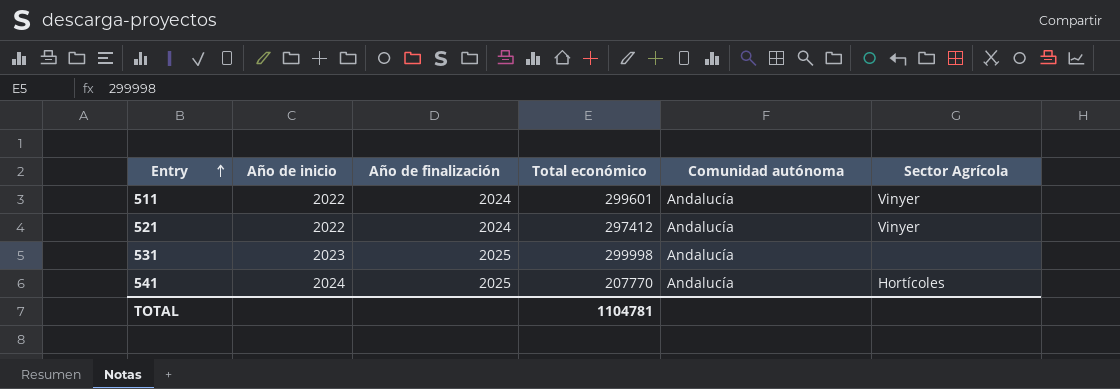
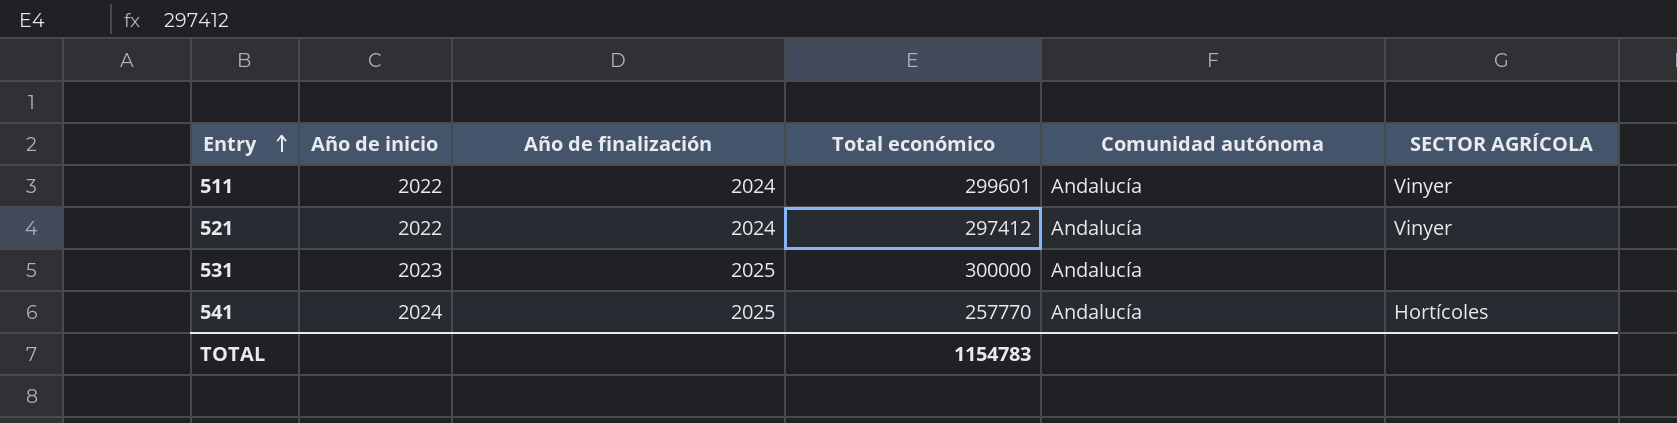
column name: Sector Agrícola -> SECTOR AGRÍCOLA
531 | Total económico: 299998 -> 300000
541 | Total económico: 207770 -> 257770
TOTAL | Total económico: 1104781 -> 1154783

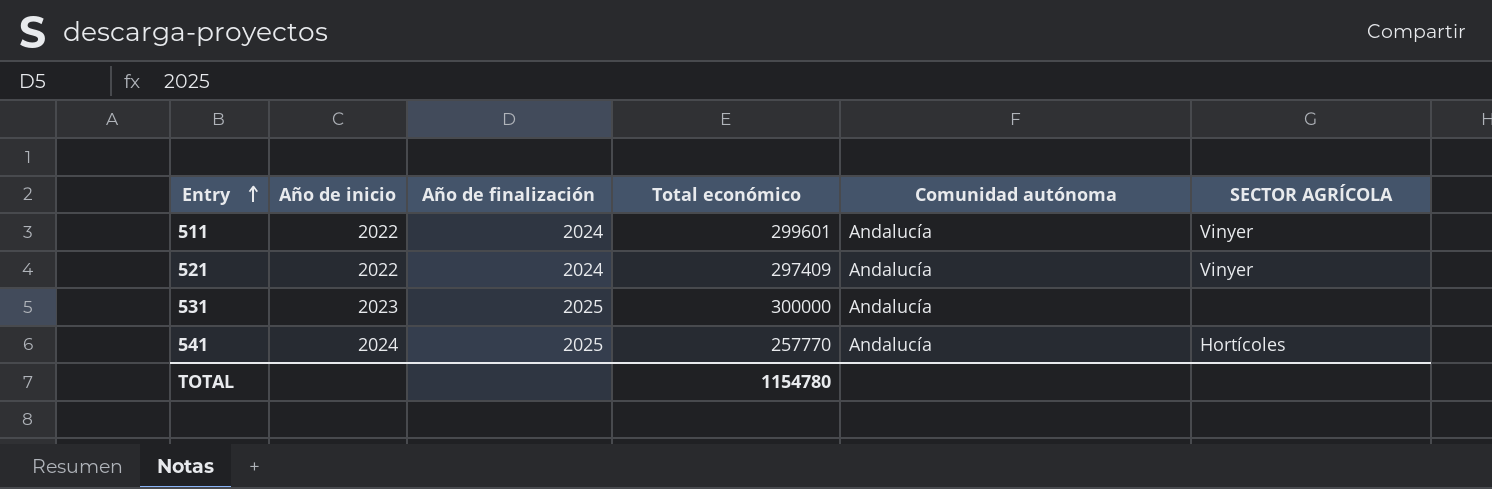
521 | Total económico: 297412 -> 297409
TOTAL | Total económico: 1154783 -> 1154780

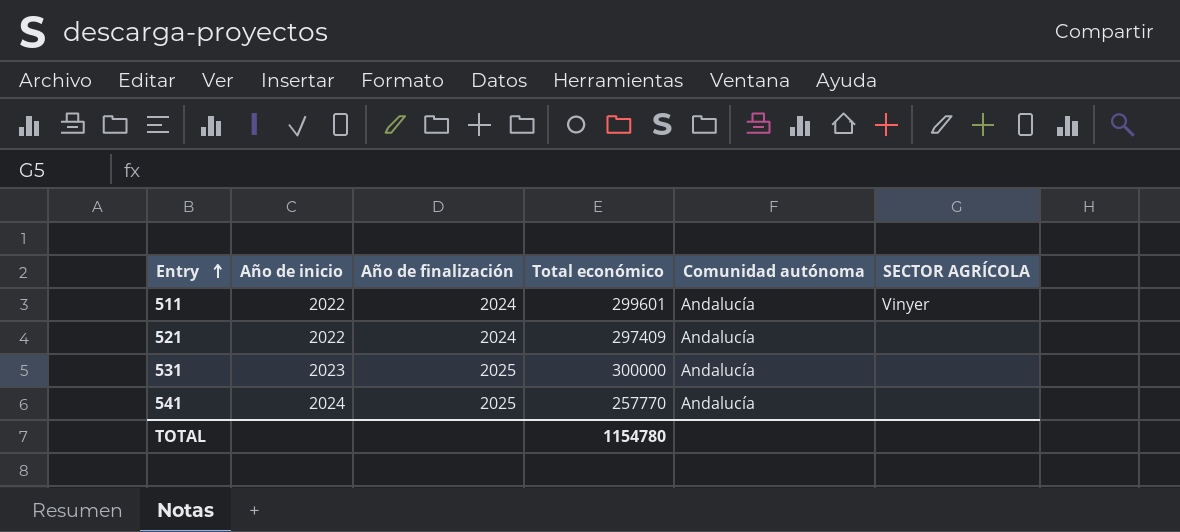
521 | SECTOR AGRÍCOLA: Vinyer -> none
541 | SECTOR AGRÍCOLA: Hortícoles -> none

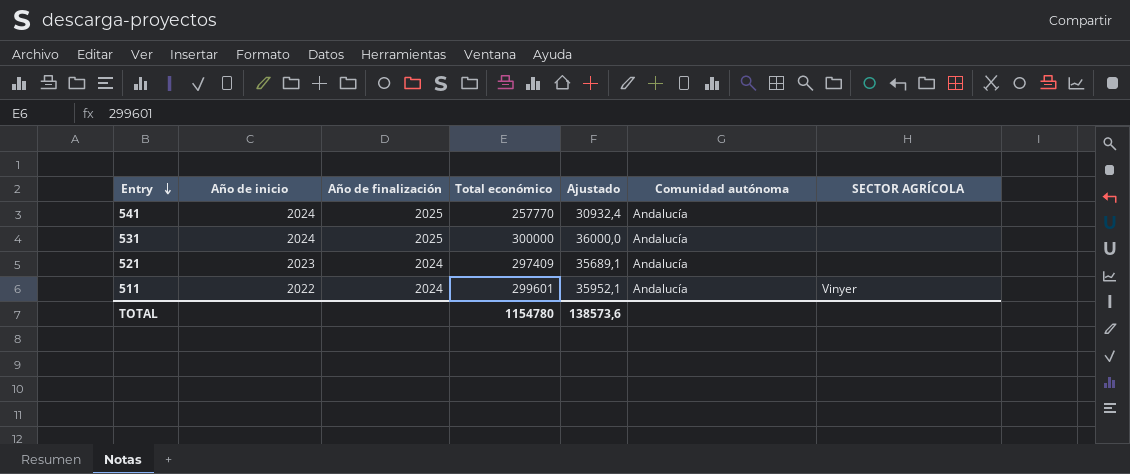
row order: Entry ascending -> Entry descending
column Ajustado | formula: none -> [Total económico] * 0,12
531 | Año de inicio: 2023 -> 2024
521 | Año de inicio: 2022 -> 2023

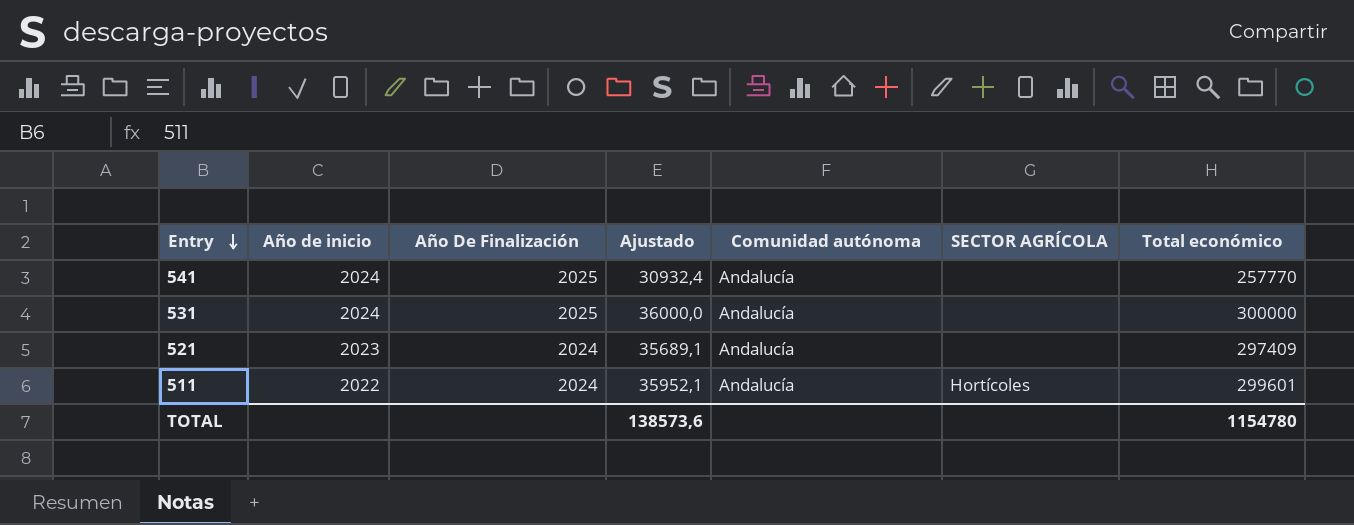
column name: Año de finalización -> Año De Finalización
column Total económico | position: 4 -> 7
511 | SECTOR AGRÍCOLA: Vinyer -> Hortícoles

